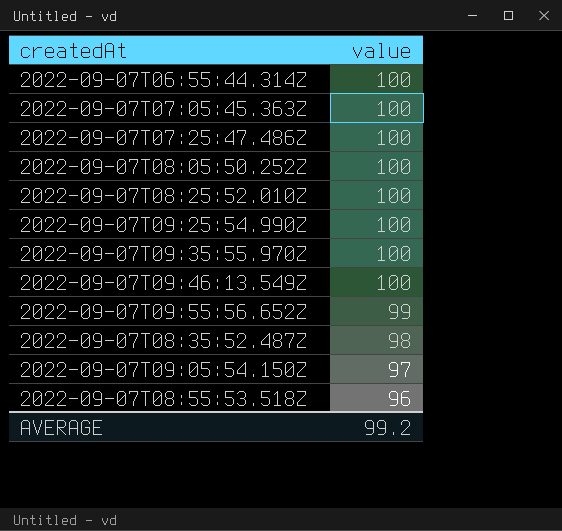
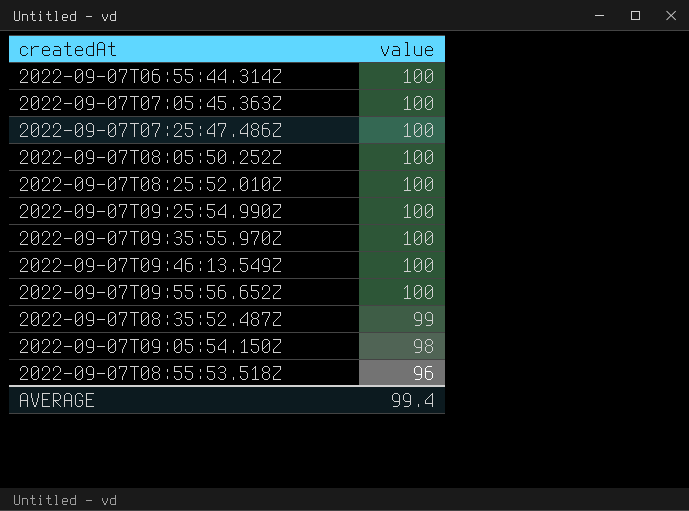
2022-09-07T09:55:56.652Z | value: 99 -> 100
2022-09-07T08:35:52.487Z | value: 98 -> 99
2022-09-07T09:05:54.150Z | value: 97 -> 98
AVERAGE | value: 99.2 -> 99.4

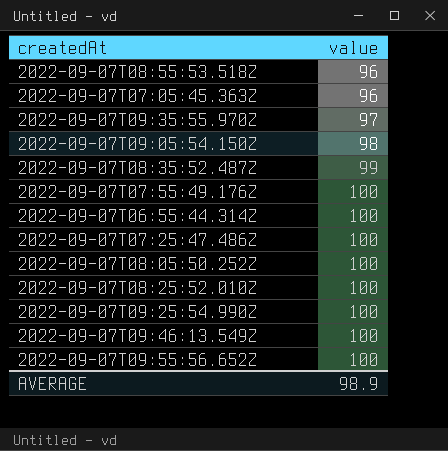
row order: value descending -> value ascending
2022-09-07T07:05:45.363Z | value: 100 -> 96
2022-09-07T09:35:55.970Z | value: 100 -> 97
row 2022-09-07T07:55:49.176Z: none -> 100
AVERAGE | value: 99.4 -> 98.9

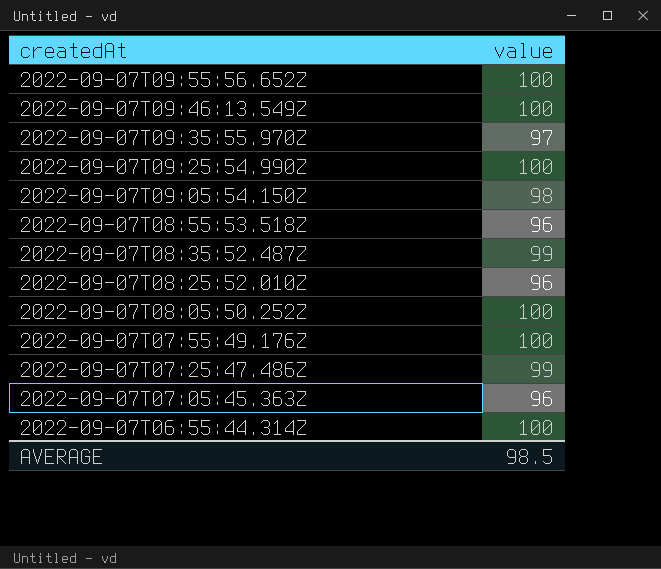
row order: value ascending -> createdAt descending
2022-09-07T08:25:52.010Z | value: 100 -> 96
2022-09-07T07:25:47.486Z | value: 100 -> 99
AVERAGE | value: 98.9 -> 98.5

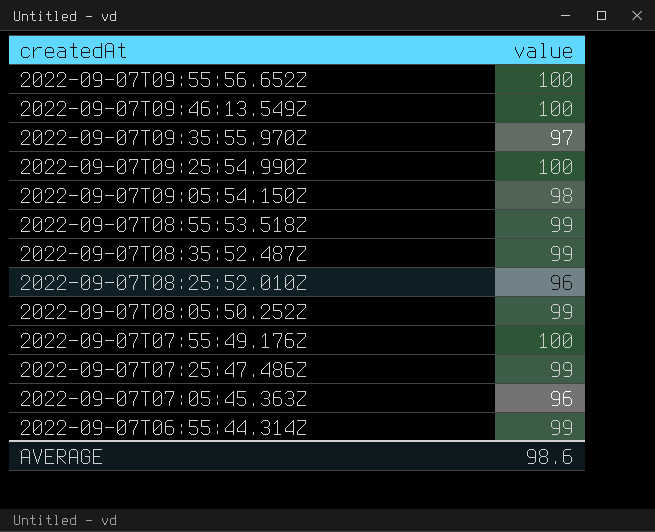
2022-09-07T08:55:53.518Z | value: 96 -> 99
2022-09-07T08:05:50.252Z | value: 100 -> 99
2022-09-07T06:55:44.314Z | value: 100 -> 99
AVERAGE | value: 98.5 -> 98.6

